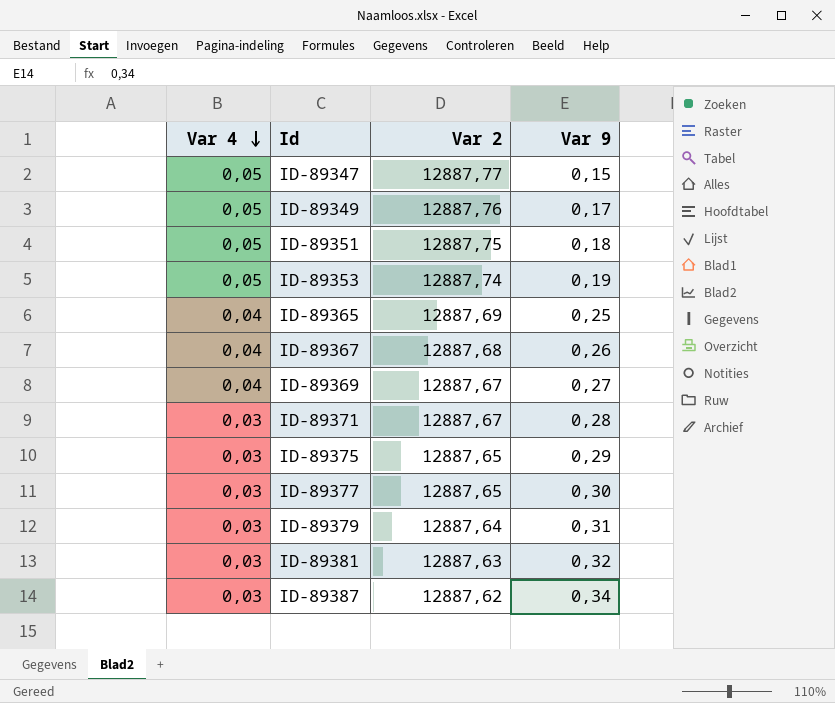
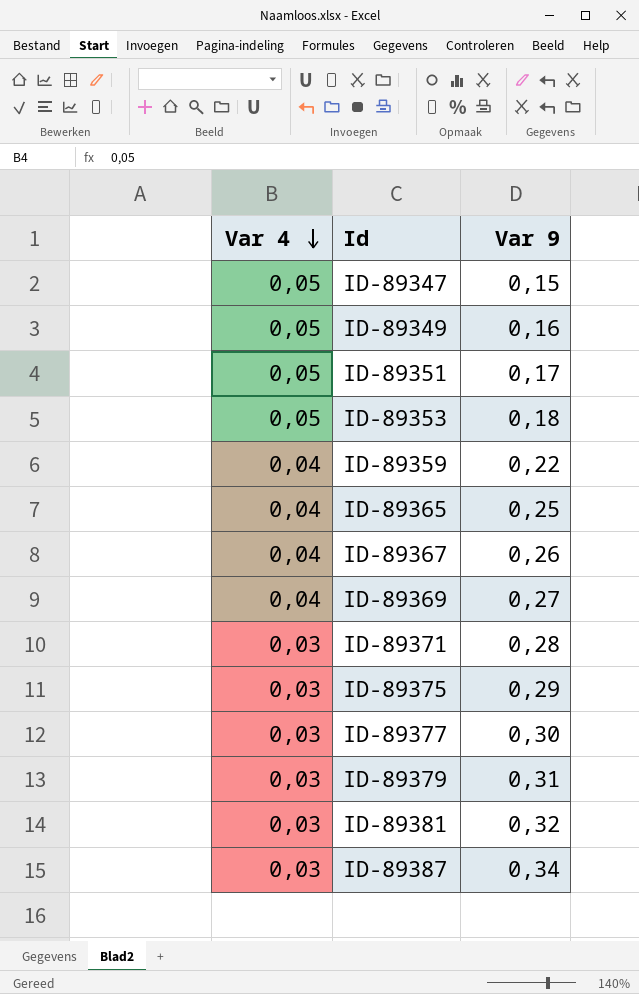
column Var 2 | position: 3 -> none
ID-89349 | Var 9: 0,17 -> 0,16
ID-89351 | Var 9: 0,18 -> 0,17
ID-89353 | Var 9: 0,19 -> 0,18
row ID-89359: none -> 0,04 | 0,22

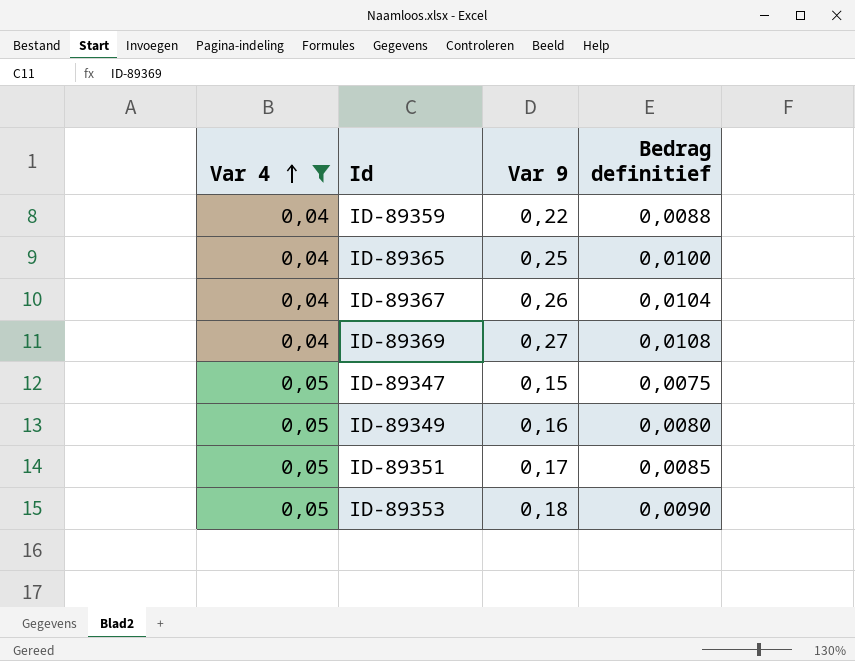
filter: none -> Var 4 != 0,03
row order: Var 4 descending -> Var 4 ascending
column Bedrag definitief | formula: none -> [Var 4] * [Var 9]

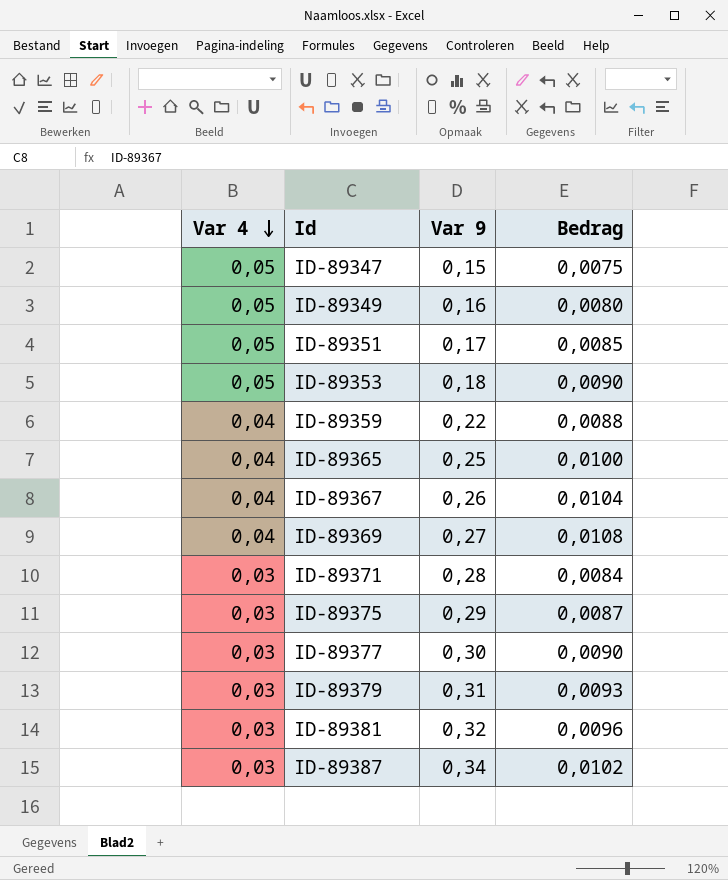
filter: Var 4 != 0,03 -> none
row order: Var 4 ascending -> Var 4 descending
column name: Bedrag definitief -> Bedrag

